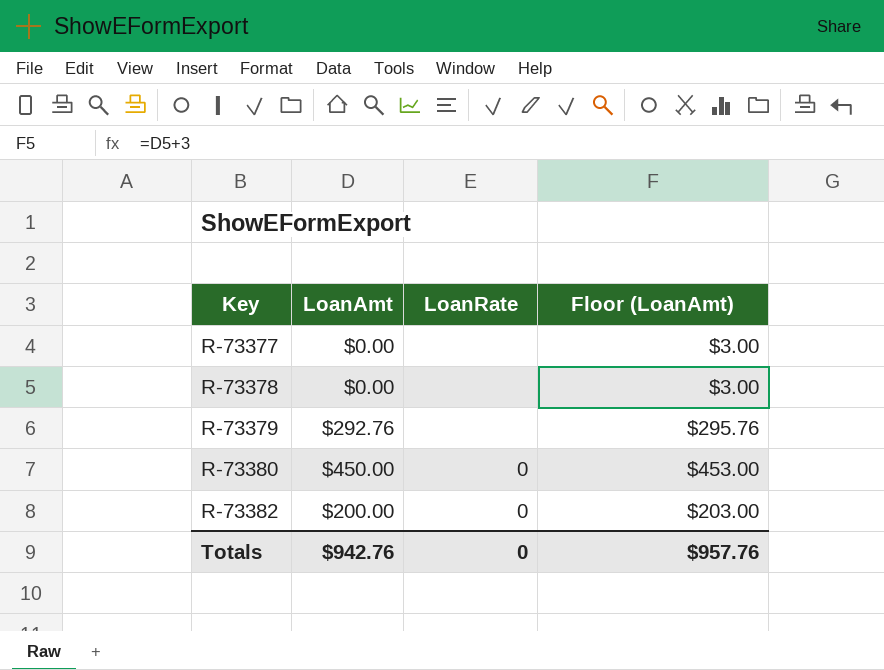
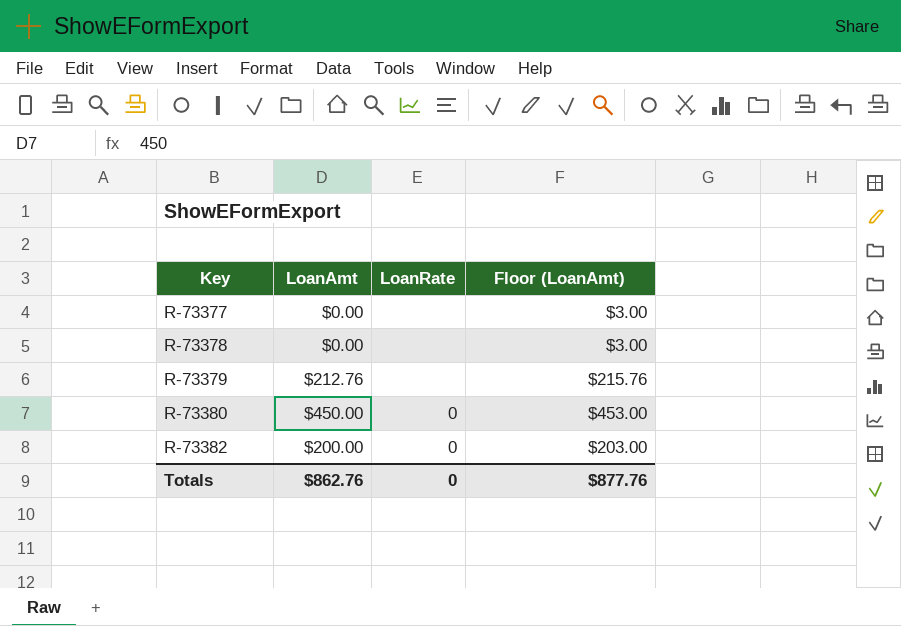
R-73379 | LoanAmt: $292.76 -> $212.76
R-73379 | Floor (LoanAmt): $295.76 -> $215.76
Totals | LoanAmt: $942.76 -> $862.76
Totals | Floor (LoanAmt): $957.76 -> $877.76

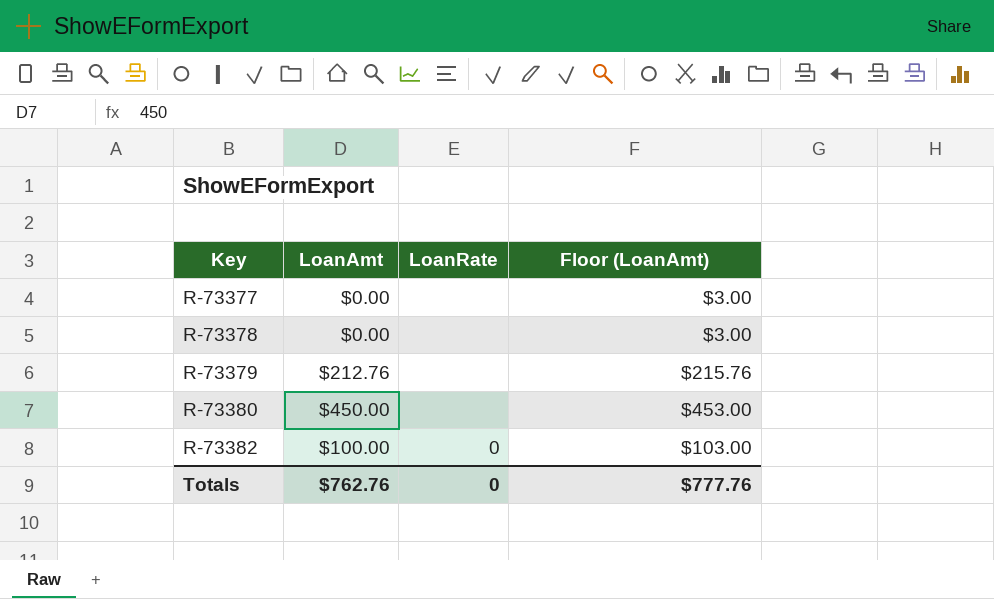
R-73380 | LoanRate: 0 -> none
R-73382 | LoanAmt: $200.00 -> $100.00
R-73382 | Floor (LoanAmt): $203.00 -> $103.00
Totals | LoanAmt: $862.76 -> $762.76
Totals | Floor (LoanAmt): $877.76 -> $777.76

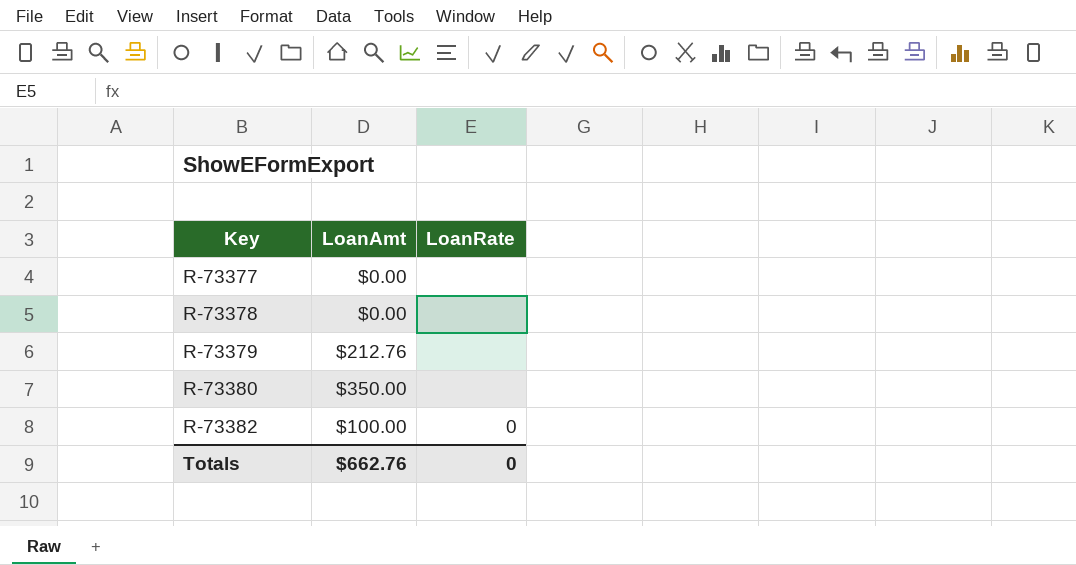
column Floor (LoanAmt) | formula: [LoanAmt] + 3 -> none
R-73380 | LoanAmt: $450.00 -> $350.00
Totals | LoanAmt: $762.76 -> $662.76

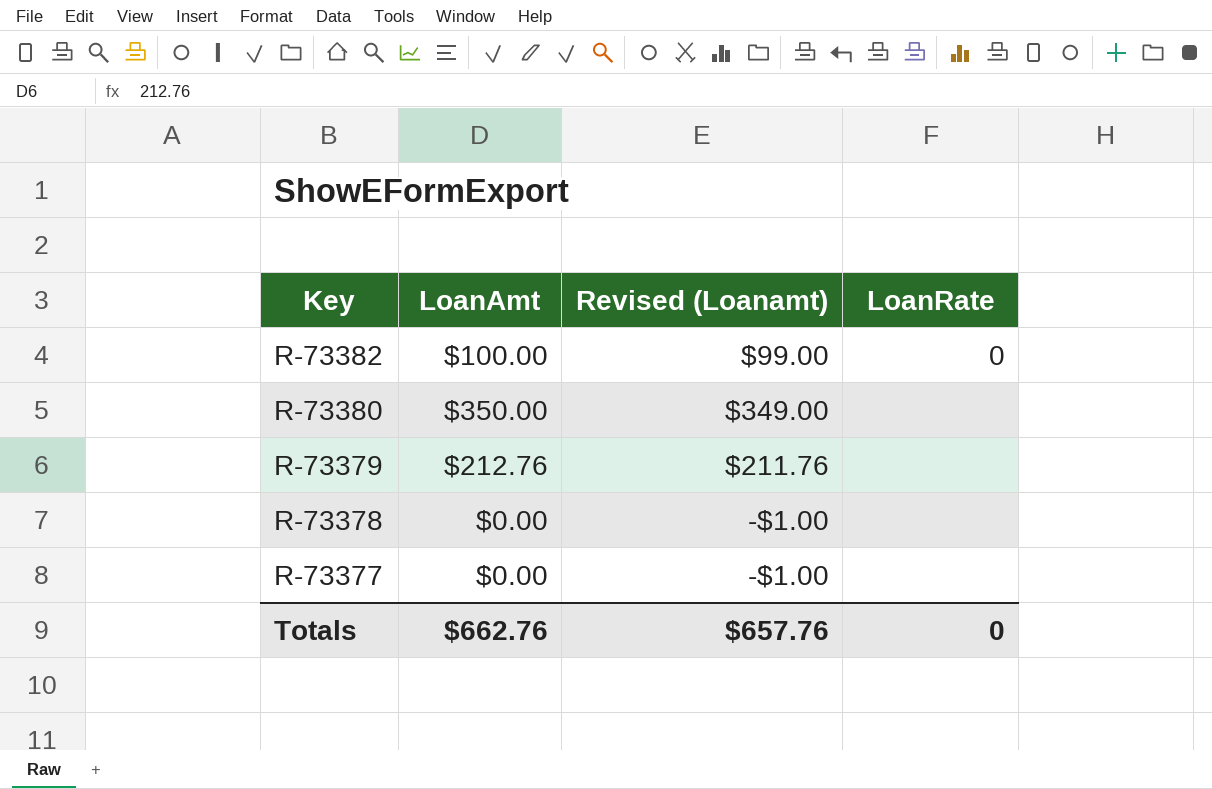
row order: Key ascending -> Key descending
column Revised (Loanamt) | formula: none -> [LoanAmt] - 1

